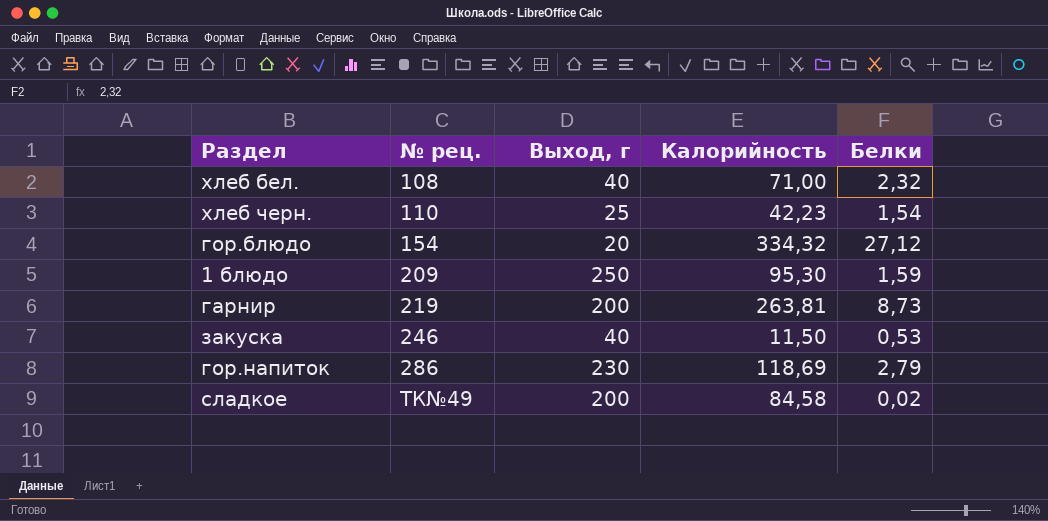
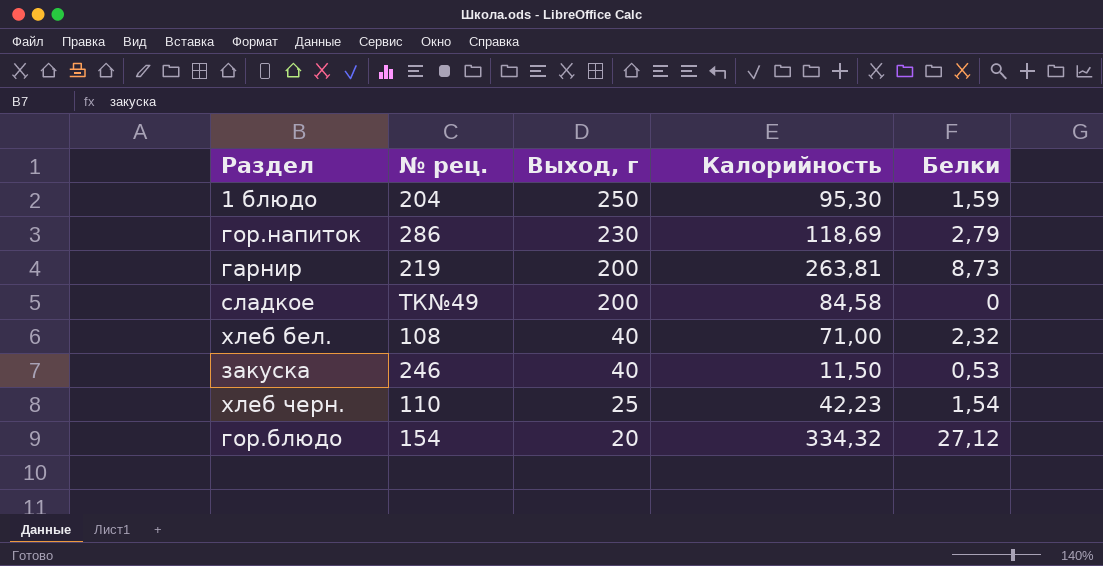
row order: № рец. ascending -> Выход, г descending
1 блюдо | № рец.: 209 -> 204
сладкое | Белки: 0,02 -> 0

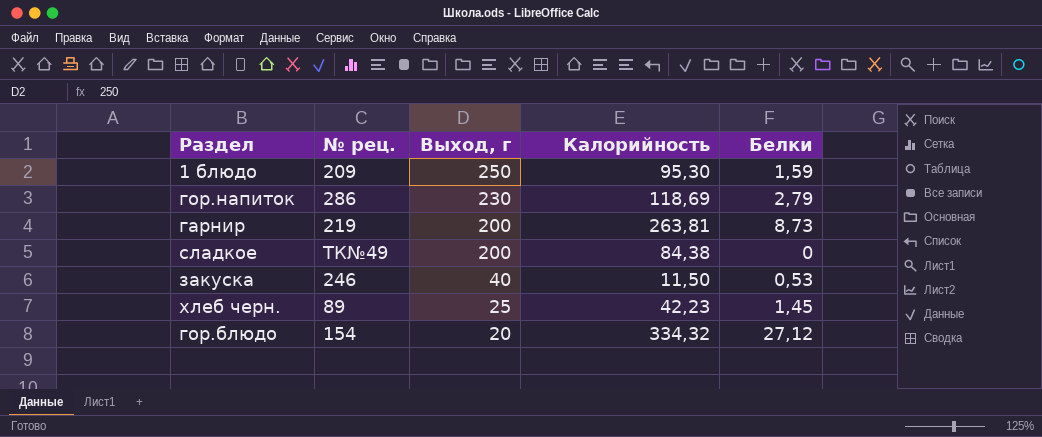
row хлеб бел.: 108 | 40 | 71,00 | 2,32 -> none
1 блюдо | № рец.: 204 -> 209
сладкое | Калорийность: 84,58 -> 84,38
хлеб черн. | № рец.: 110 -> 89
хлеб черн. | Белки: 1,54 -> 1,45

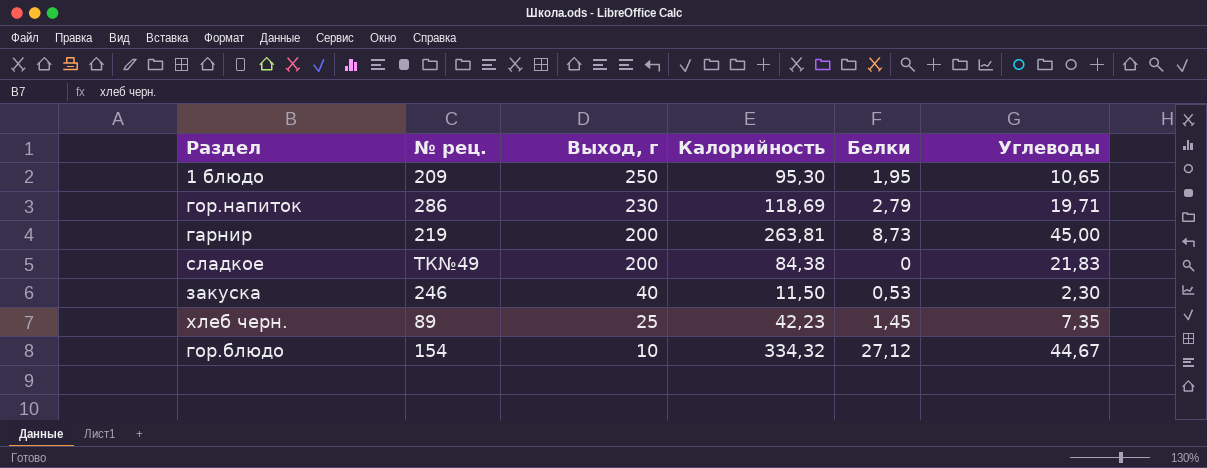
column Углеводы | position: none -> 6
1 блюдо | Белки: 1,59 -> 1,95
гор.блюдо | Выход, г: 20 -> 10

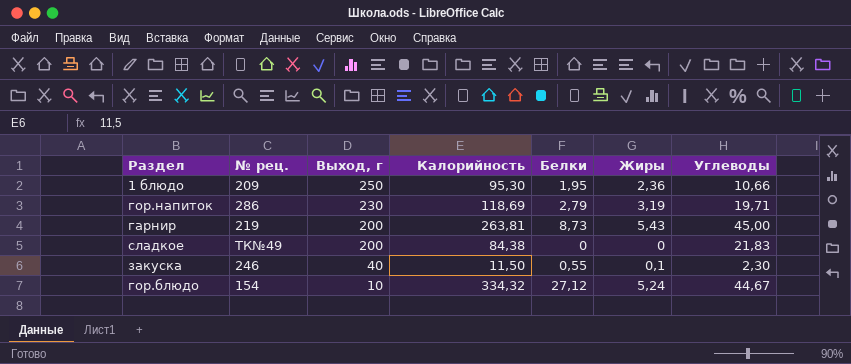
column Жиры | position: none -> 6
row хлеб черн.: 89 | 25 | 42,23 | 1,45 | 7,35 -> none
1 блюдо | Углеводы: 10,65 -> 10,66
закуска | Белки: 0,53 -> 0,55

